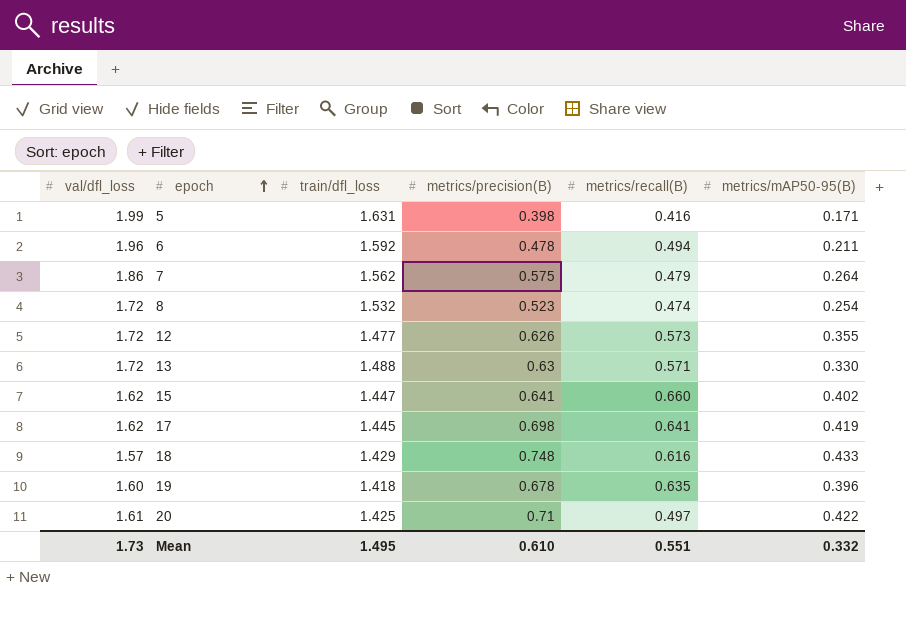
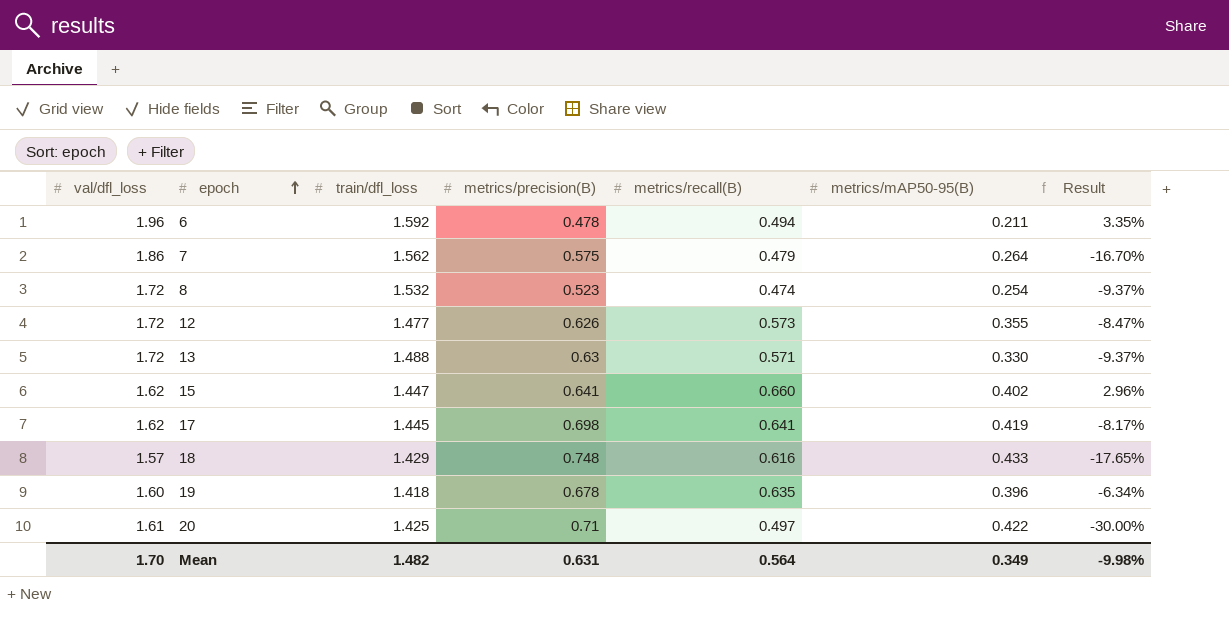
column Result | formula: none -> ([metrics/recall(B)] - [metrics/precision(B)]) / [metrics/precision(B)]
row 5: 1.99 | 1.631 | 0.398 | 0.416 | 0.171 -> none
Mean | val/dfl_loss: 1.73 -> 1.70
Mean | train/dfl_loss: 1.495 -> 1.482
Mean | metrics/precision(B): 0.610 -> 0.631
Mean | metrics/recall(B): 0.551 -> 0.564
Mean | metrics/mAP50-95(B): 0.332 -> 0.349

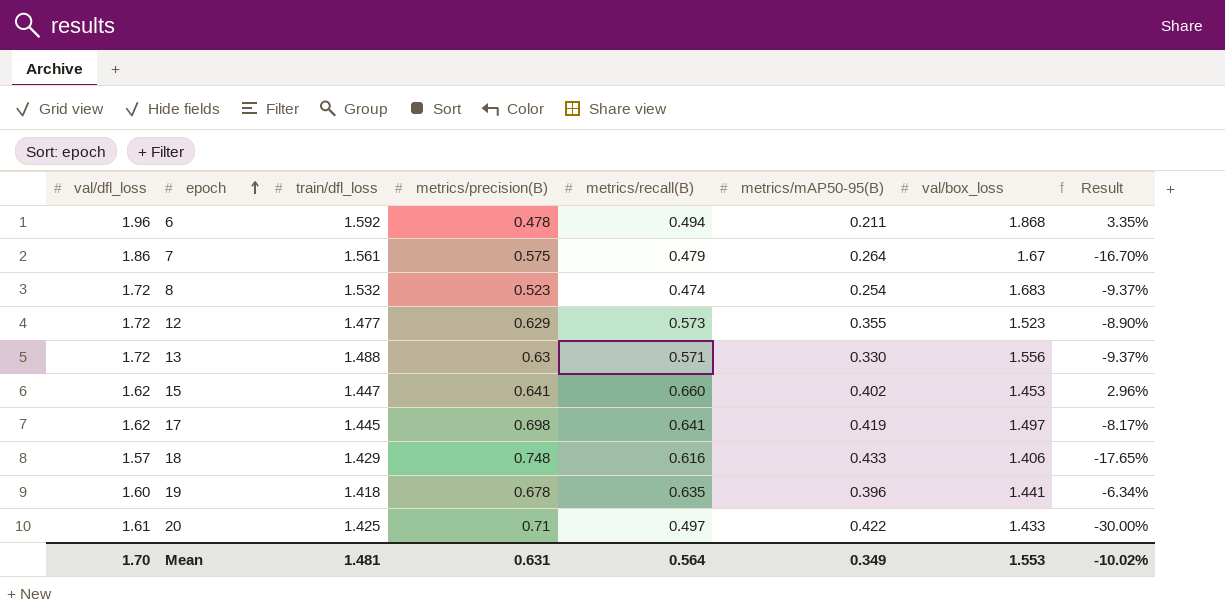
column val/box_loss | position: none -> 7
7 | train/dfl_loss: 1.562 -> 1.561
12 | metrics/precision(B): 0.626 -> 0.629
12 | Result: -8.47% -> -8.90%
Mean | train/dfl_loss: 1.482 -> 1.481
Mean | Result: -9.98% -> -10.02%

